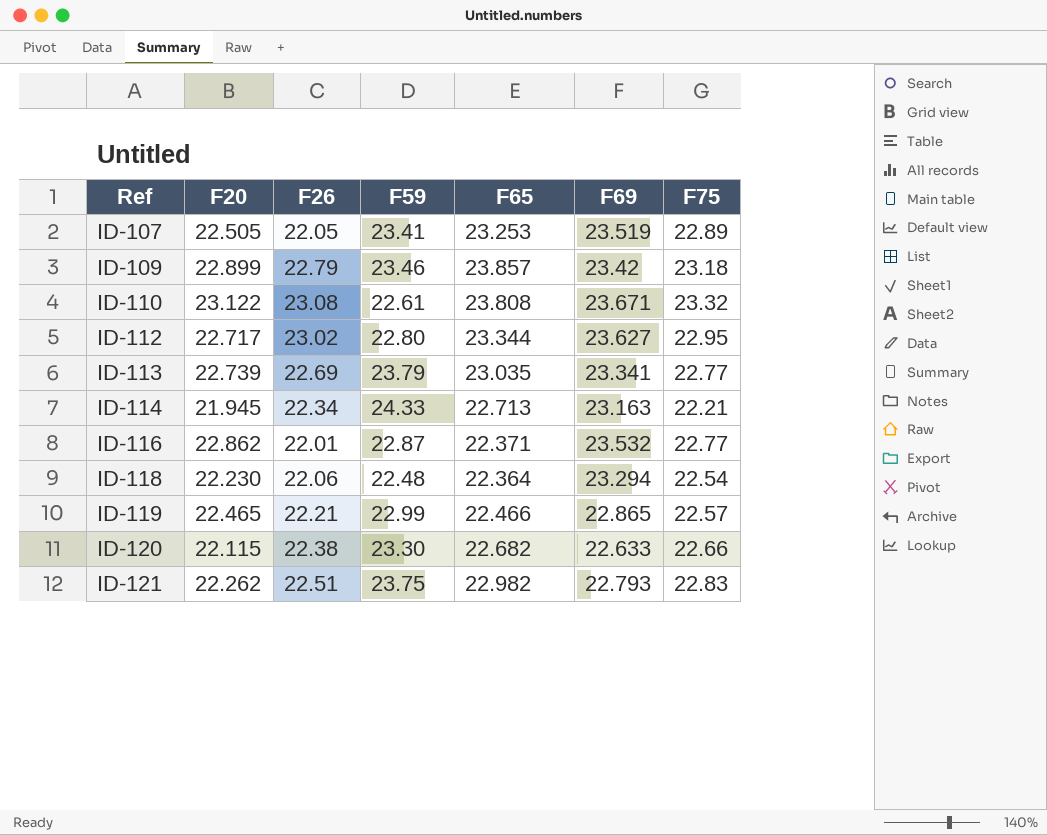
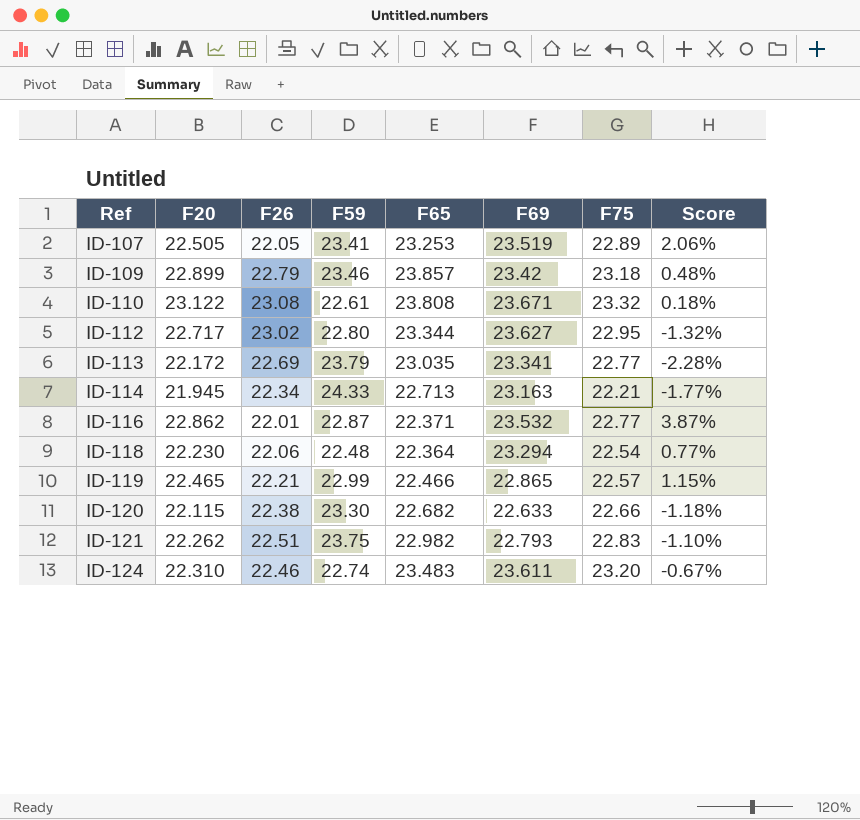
column Score | formula: none -> ([F20] - [F26]) / [F26]
ID-113 | F20: 22.739 -> 22.172
row ID-124: none -> 22.310 | 22.46 | 22.74 | 23.483 | 23.611 | 23.20 | -0.67%

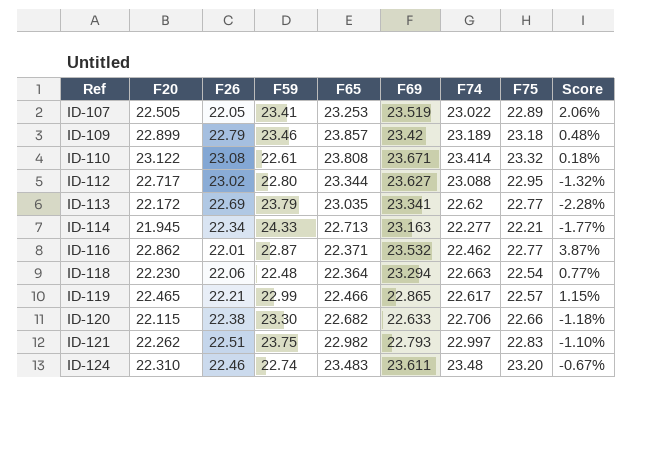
column F74 | position: none -> 7

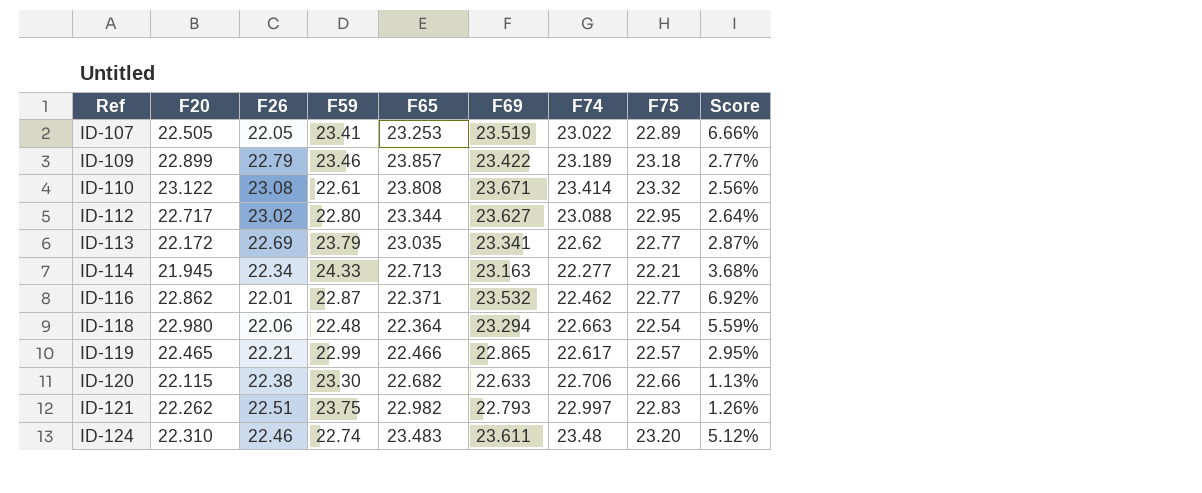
column Score | formula: ([F20] - [F26]) / [F26] -> ([F69] - [F26]) / [F26]
ID-109 | F69: 23.42 -> 23.422
ID-118 | F20: 22.230 -> 22.980

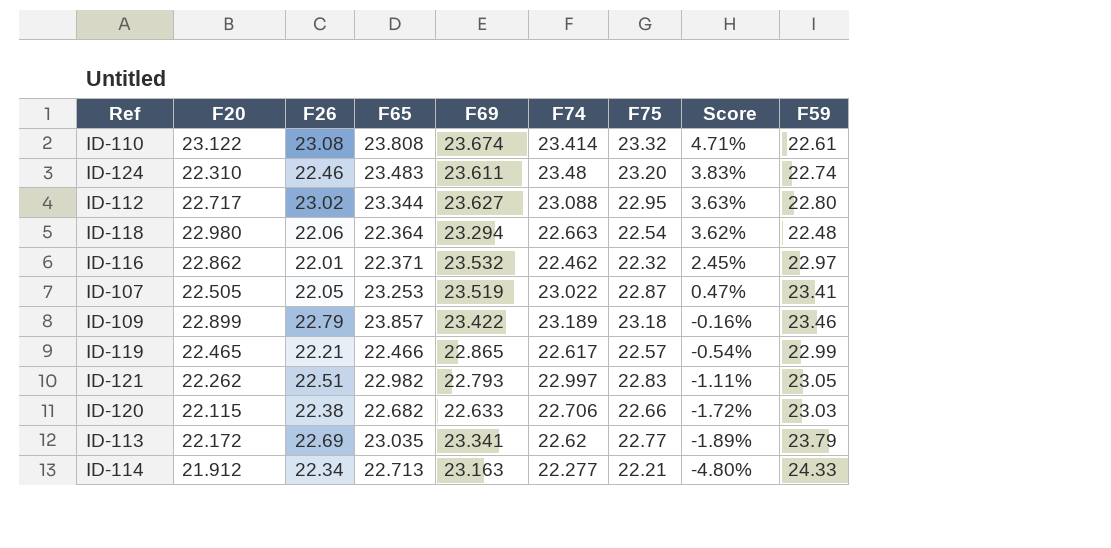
row order: Ref ascending -> Score descending
column Score | formula: ([F69] - [F26]) / [F26] -> ([F69] - [F59]) / [F59]
column F59 | position: 4 -> 9
ID-110 | F69: 23.671 -> 23.674
ID-116 | F75: 22.77 -> 22.32
ID-116 | F59: 22.87 -> 22.97
ID-107 | F75: 22.89 -> 22.87
ID-121 | F59: 23.75 -> 23.05
ID-120 | F59: 23.30 -> 23.03
ID-114 | F20: 21.945 -> 21.912

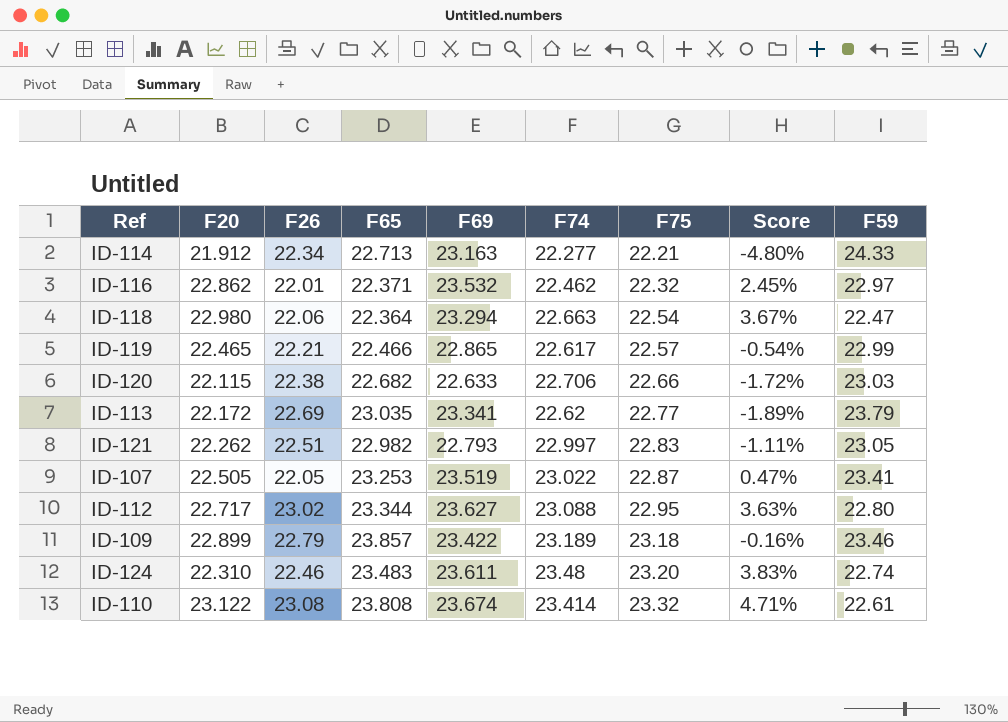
row order: Score descending -> F75 ascending
ID-118 | Score: 3.62% -> 3.67%
ID-118 | F59: 22.48 -> 22.47

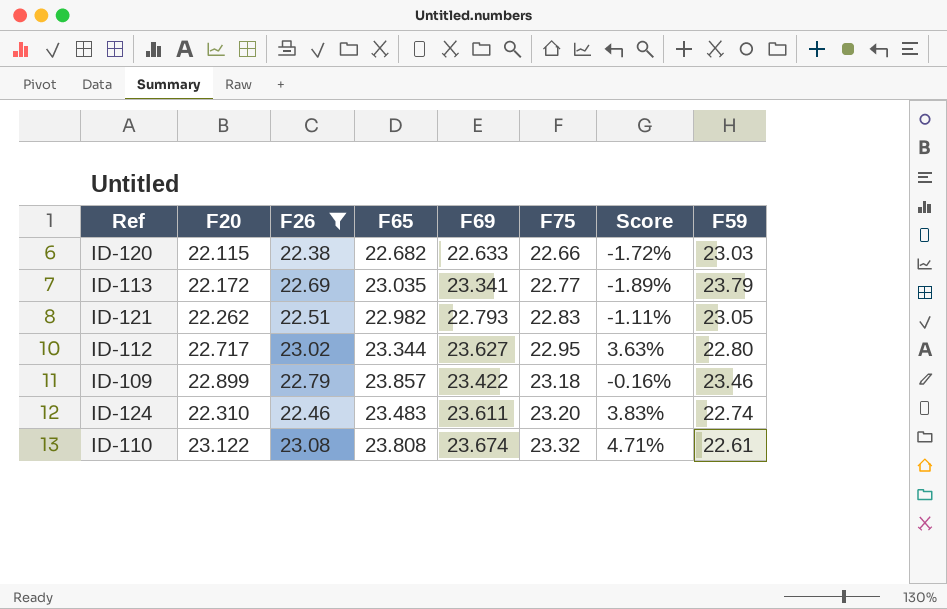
filter: none -> F26 >= 22.38
column F74 | position: 6 -> none

